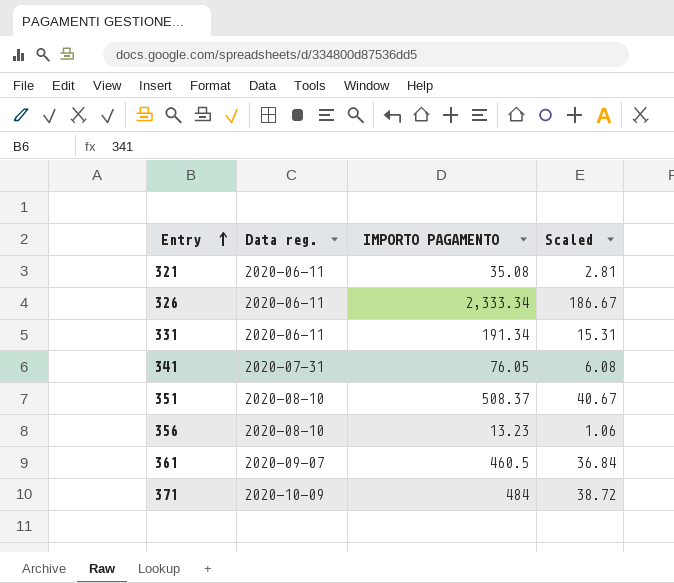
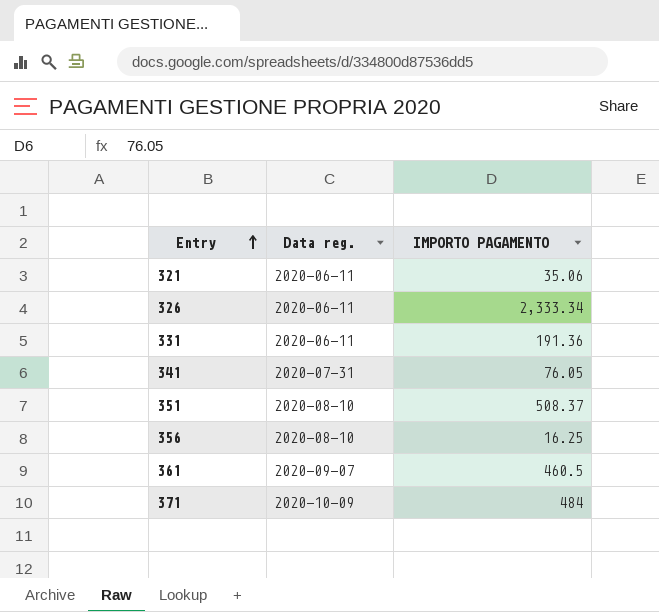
column Scaled | formula: [IMPORTO PAGAMENTO] * 0.08 -> none
321 | IMPORTO PAGAMENTO: 35.08 -> 35.06
331 | IMPORTO PAGAMENTO: 191.34 -> 191.36
356 | IMPORTO PAGAMENTO: 13.23 -> 16.25

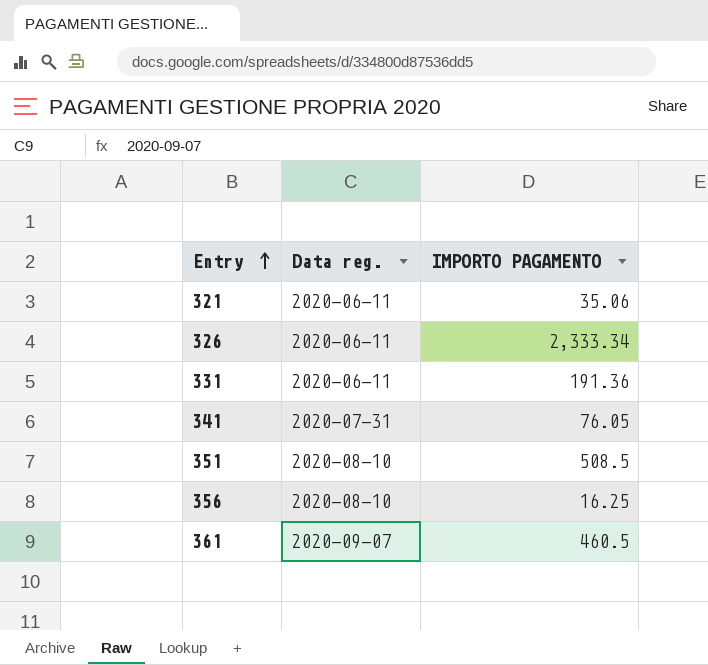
row 371: 2020-10-09 | 484 -> none
351 | IMPORTO PAGAMENTO: 508.37 -> 508.5

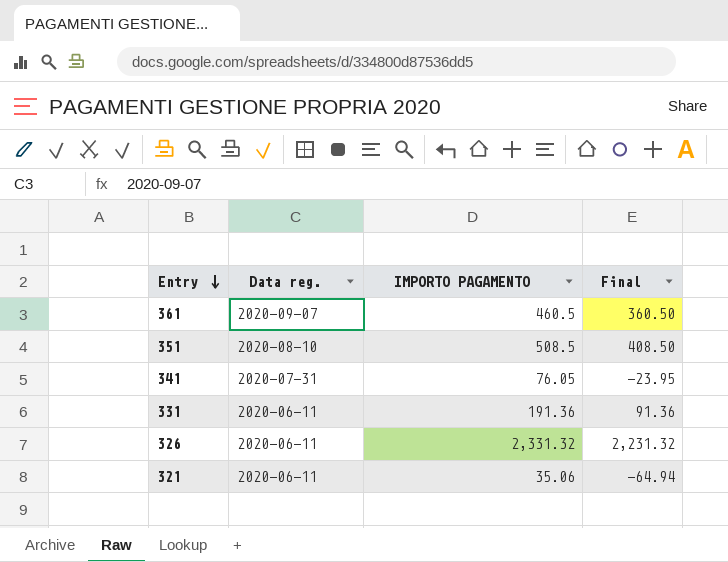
row order: Entry ascending -> Entry descending
column Final | formula: none -> [IMPORTO PAGAMENTO] - 100
row 356: 2020-08-10 | 16.25 -> none
326 | IMPORTO PAGAMENTO: 2,333.34 -> 2,331.32

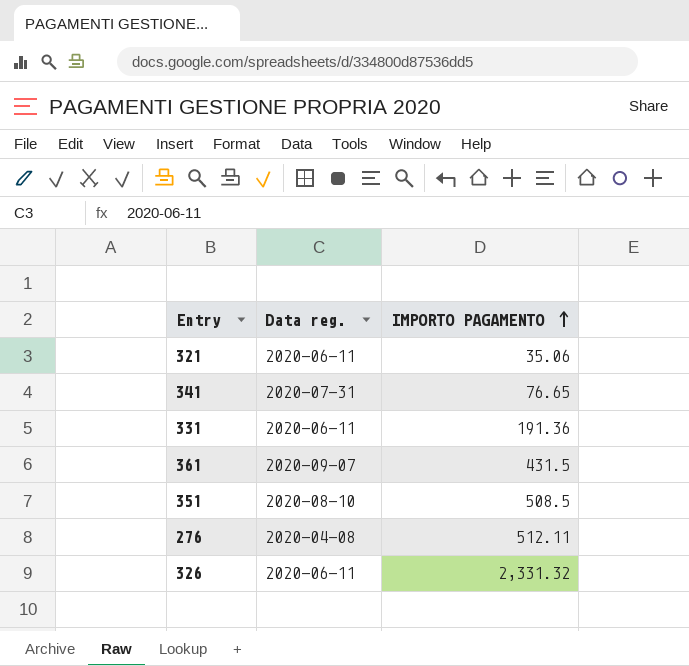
row order: Entry descending -> IMPORTO PAGAMENTO ascending
column Final | formula: [IMPORTO PAGAMENTO] - 100 -> none
341 | IMPORTO PAGAMENTO: 76.05 -> 76.65
361 | IMPORTO PAGAMENTO: 460.5 -> 431.5
row 276: none -> 2020-04-08 | 512.11

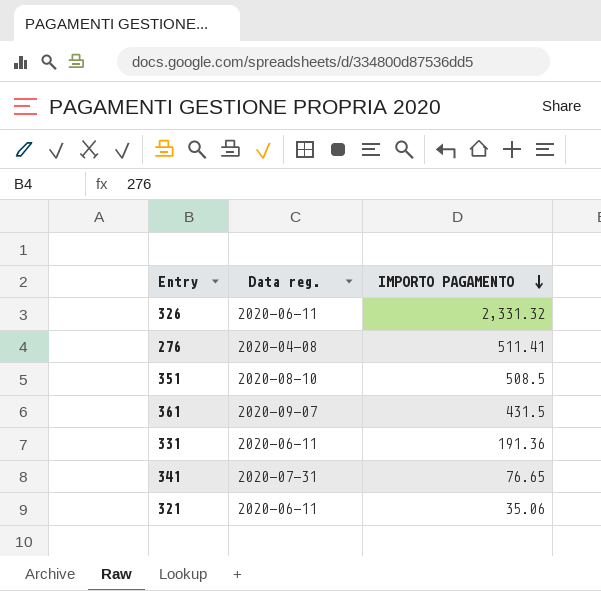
row order: IMPORTO PAGAMENTO ascending -> IMPORTO PAGAMENTO descending
276 | IMPORTO PAGAMENTO: 512.11 -> 511.41

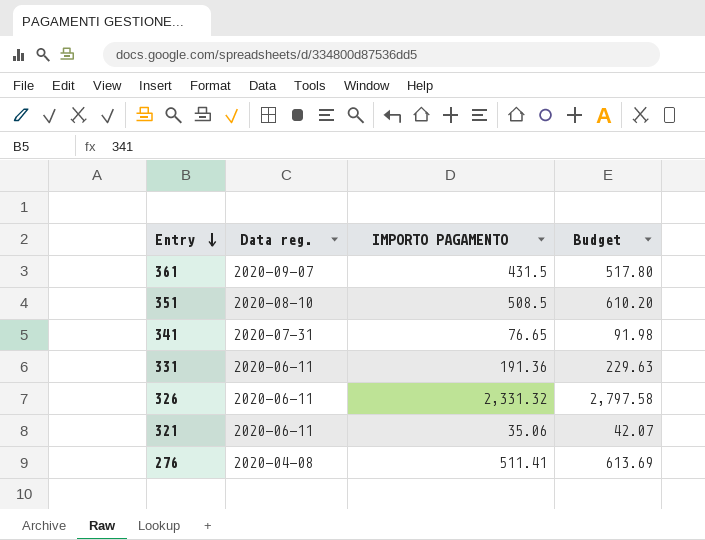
row order: IMPORTO PAGAMENTO descending -> Entry descending
column Budget | formula: none -> [IMPORTO PAGAMENTO] * 1.2

